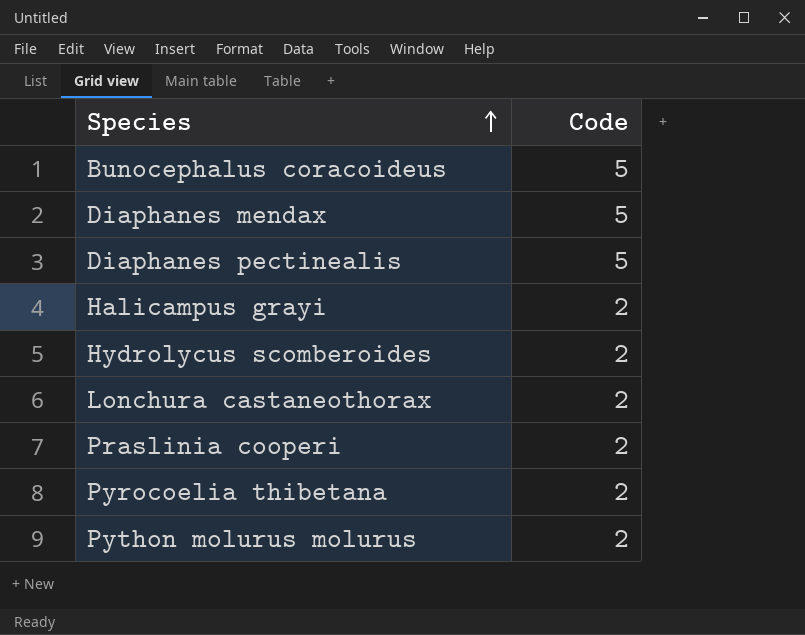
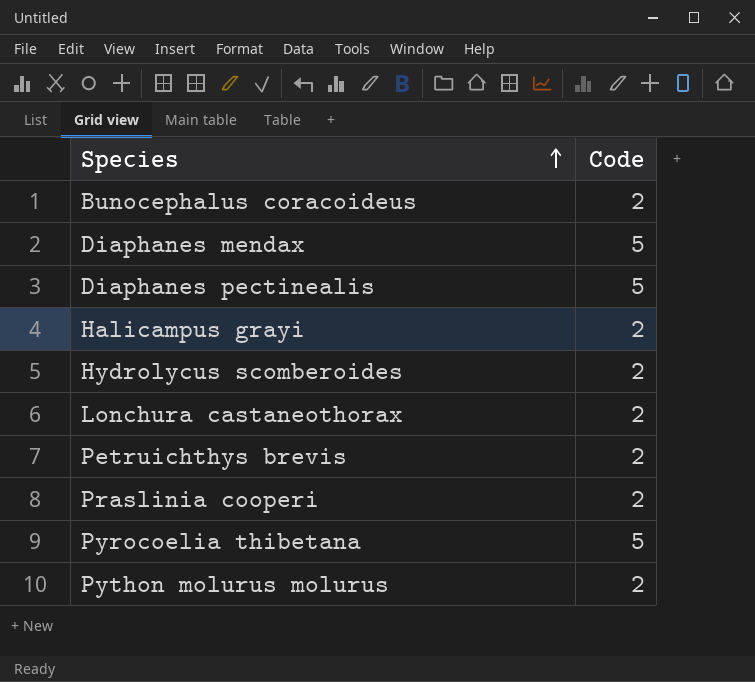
Bunocephalus coracoideus | Code: 5 -> 2
row Petruichthys brevis: none -> 2
Pyrocoelia thibetana | Code: 2 -> 5

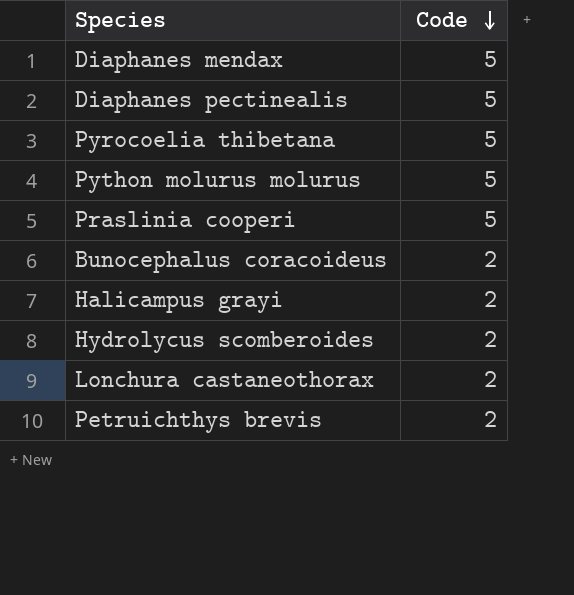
row order: Species ascending -> Code descending
Python molurus molurus | Code: 2 -> 5
Praslinia cooperi | Code: 2 -> 5

